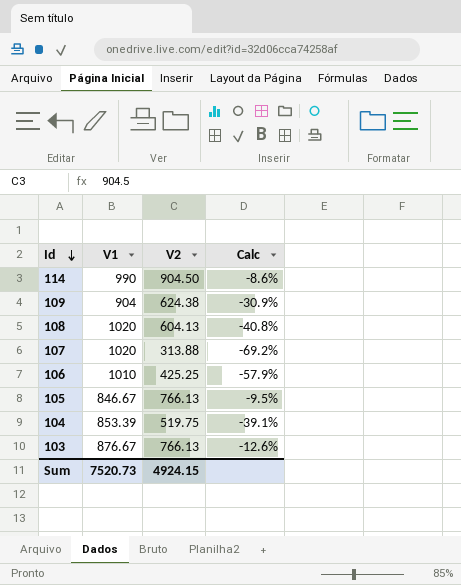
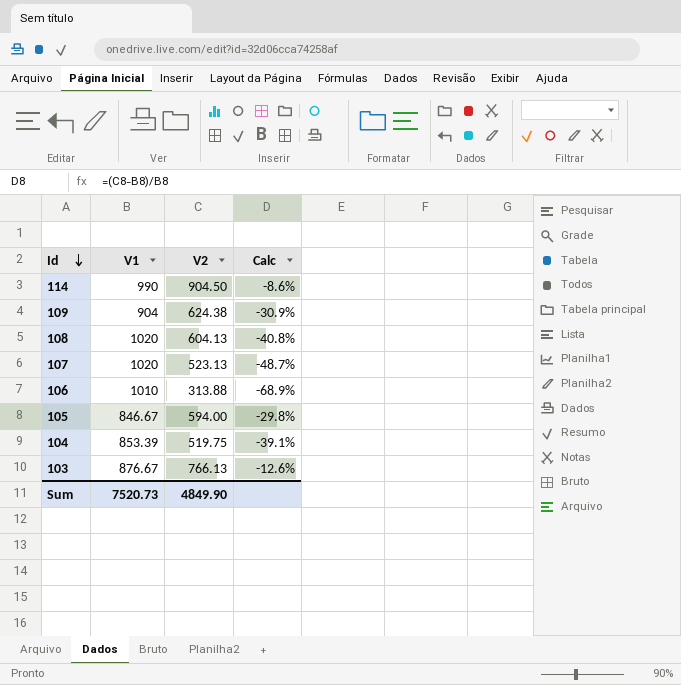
107 | V2: 313.88 -> 523.13
107 | Calc: -69.2% -> -48.7%
106 | V2: 425.25 -> 313.88
106 | Calc: -57.9% -> -68.9%
105 | V2: 766.13 -> 594.00
105 | Calc: -9.5% -> -29.8%
Sum | V2: 4924.15 -> 4849.90

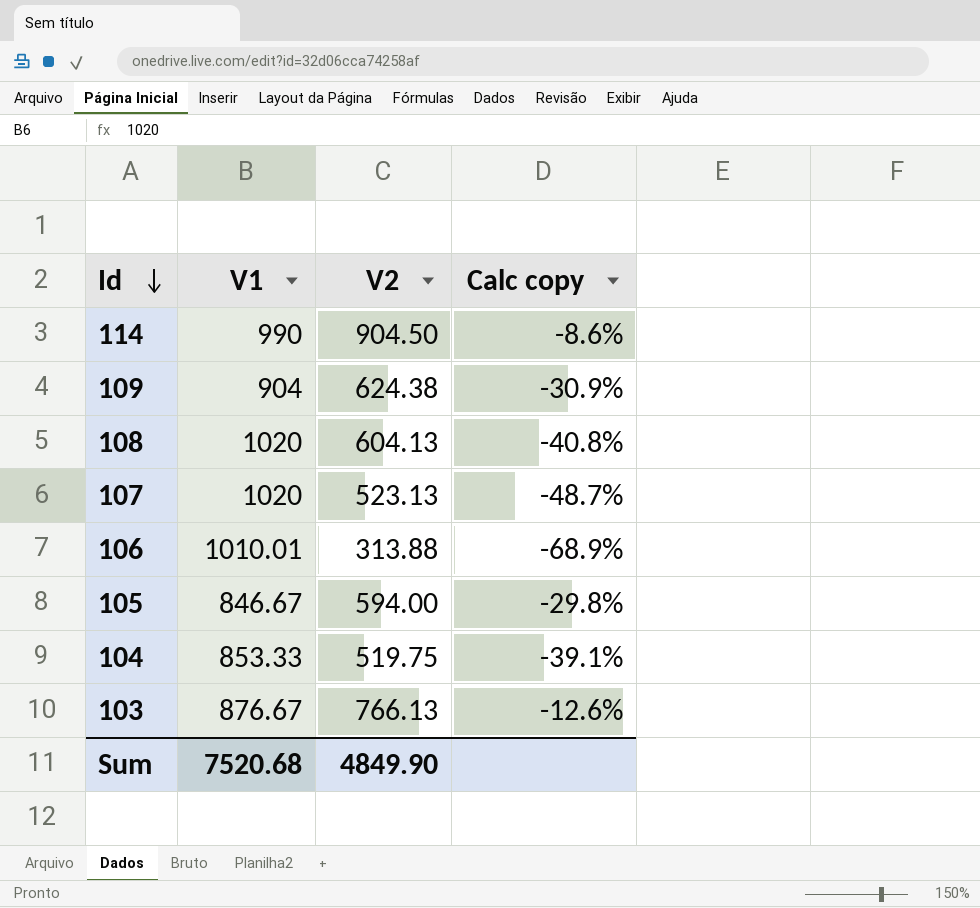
column name: Calc -> Calc copy
106 | V1: 1010 -> 1010.01
104 | V1: 853.39 -> 853.33
Sum | V1: 7520.73 -> 7520.68

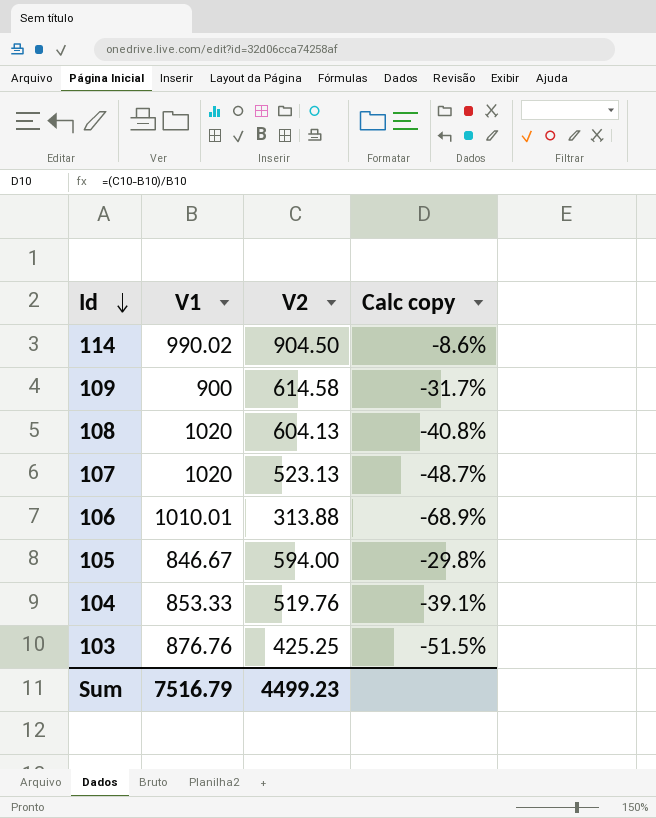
114 | V1: 990 -> 990.02
109 | V1: 904 -> 900
109 | V2: 624.38 -> 614.58
109 | Calc copy: -30.9% -> -31.7%
104 | V2: 519.75 -> 519.76
103 | V1: 876.67 -> 876.76
103 | V2: 766.13 -> 425.25
103 | Calc copy: -12.6% -> -51.5%
Sum | V1: 7520.68 -> 7516.79
Sum | V2: 4849.90 -> 4499.23

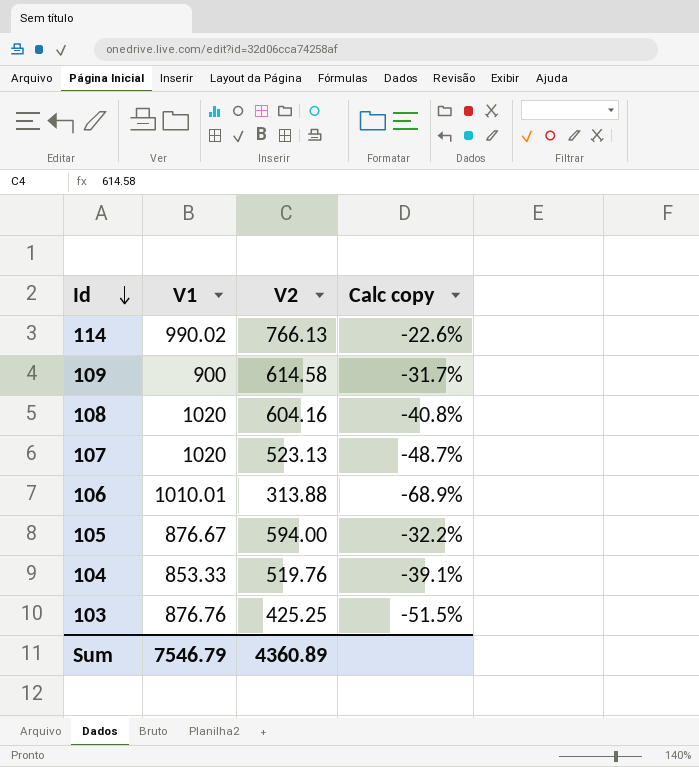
114 | V2: 904.50 -> 766.13
114 | Calc copy: -8.6% -> -22.6%
108 | V2: 604.13 -> 604.16
105 | V1: 846.67 -> 876.67
105 | Calc copy: -29.8% -> -32.2%
Sum | V1: 7516.79 -> 7546.79
Sum | V2: 4499.23 -> 4360.89

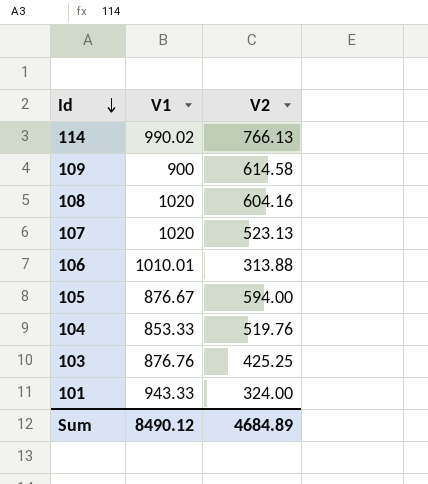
column Calc copy | formula: ([V2] - [V1]) / [V1] -> none
row 101: none -> 943.33 | 324.00
Sum | V1: 7546.79 -> 8490.12
Sum | V2: 4360.89 -> 4684.89

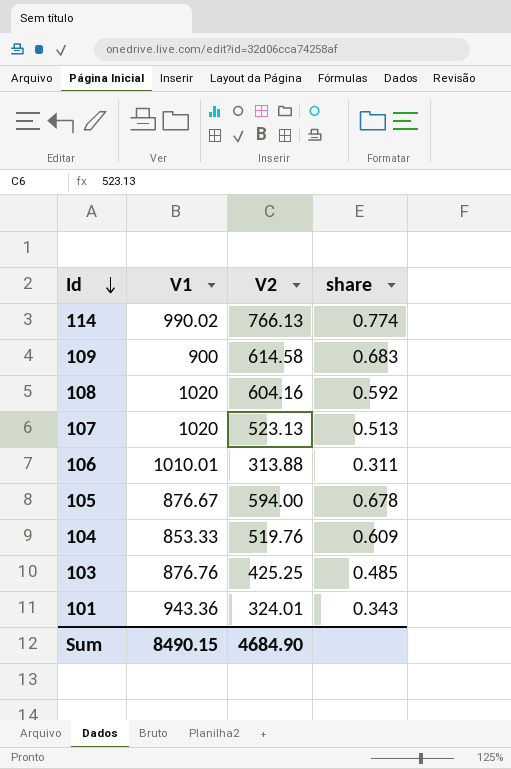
column share | formula: none -> [V2] / [V1]
101 | V1: 943.33 -> 943.36
101 | V2: 324.00 -> 324.01
Sum | V1: 8490.12 -> 8490.15
Sum | V2: 4684.89 -> 4684.90

